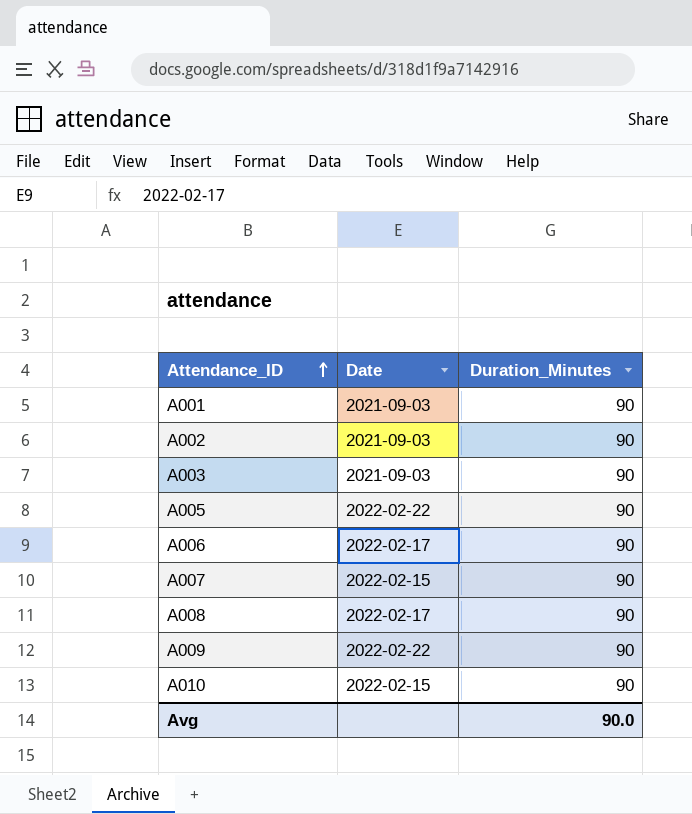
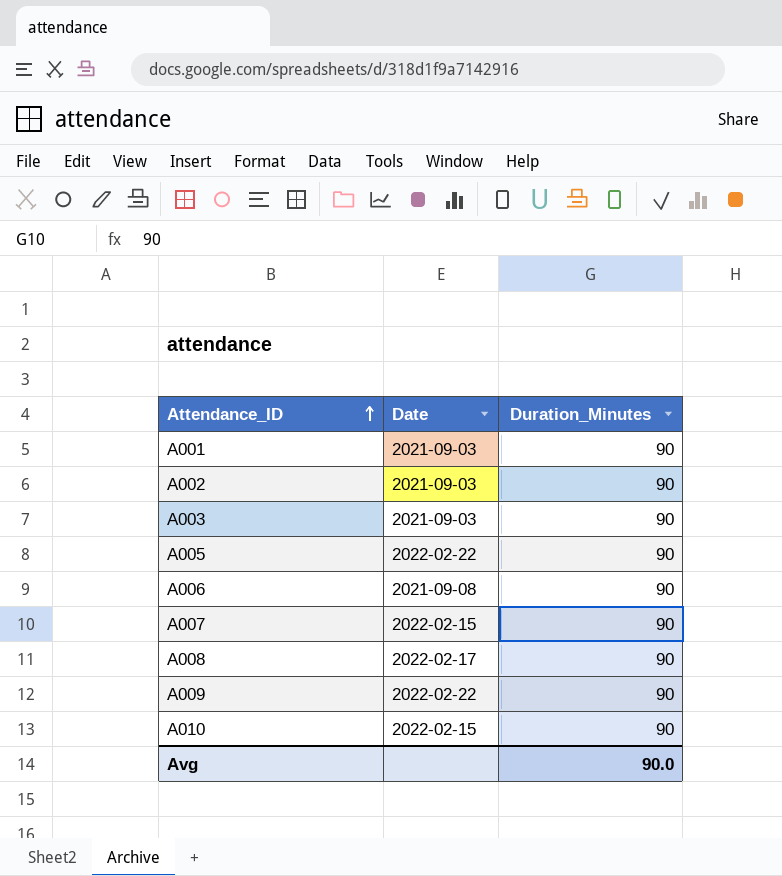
A006 | Date: 2022-02-17 -> 2021-09-08

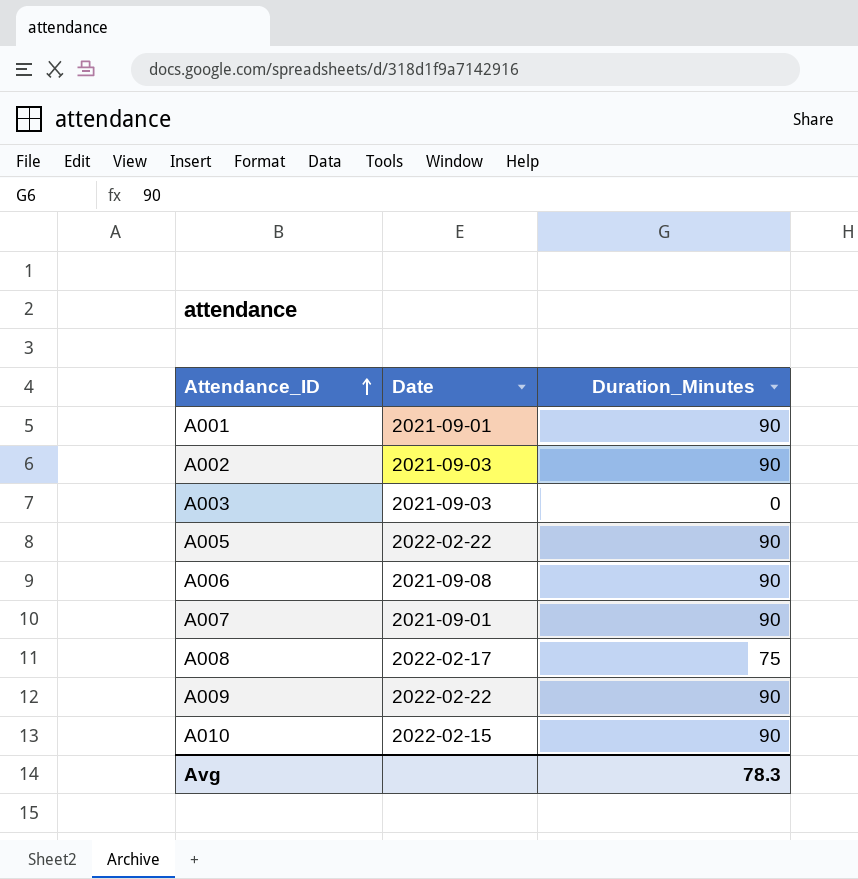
A001 | Date: 2021-09-03 -> 2021-09-01
A003 | Duration_Minutes: 90 -> 0
A007 | Date: 2022-02-15 -> 2021-09-01
A008 | Duration_Minutes: 90 -> 75
Avg | Duration_Minutes: 90.0 -> 78.3

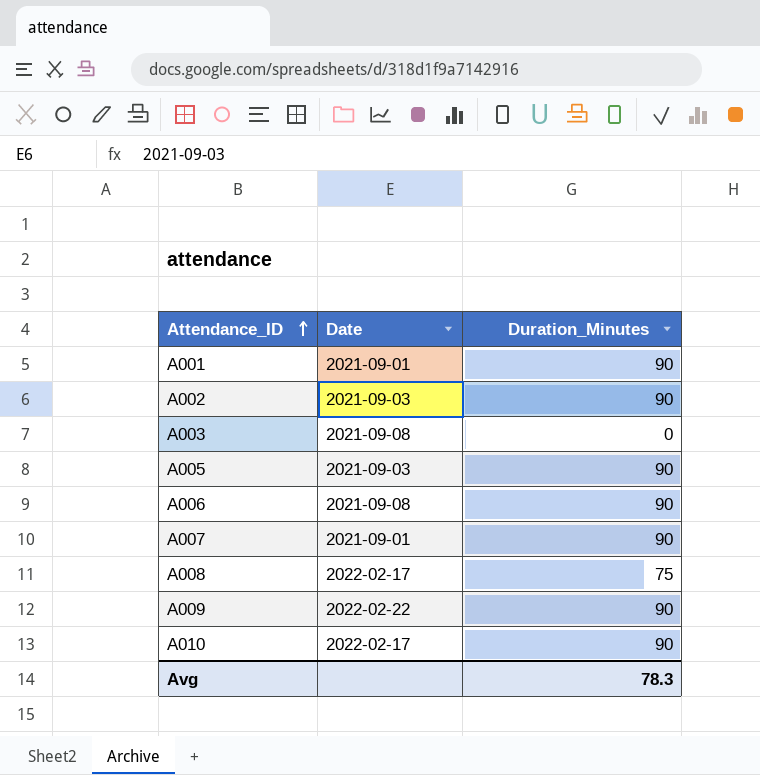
A003 | Date: 2021-09-03 -> 2021-09-08
A005 | Date: 2022-02-22 -> 2021-09-03
A010 | Date: 2022-02-15 -> 2022-02-17

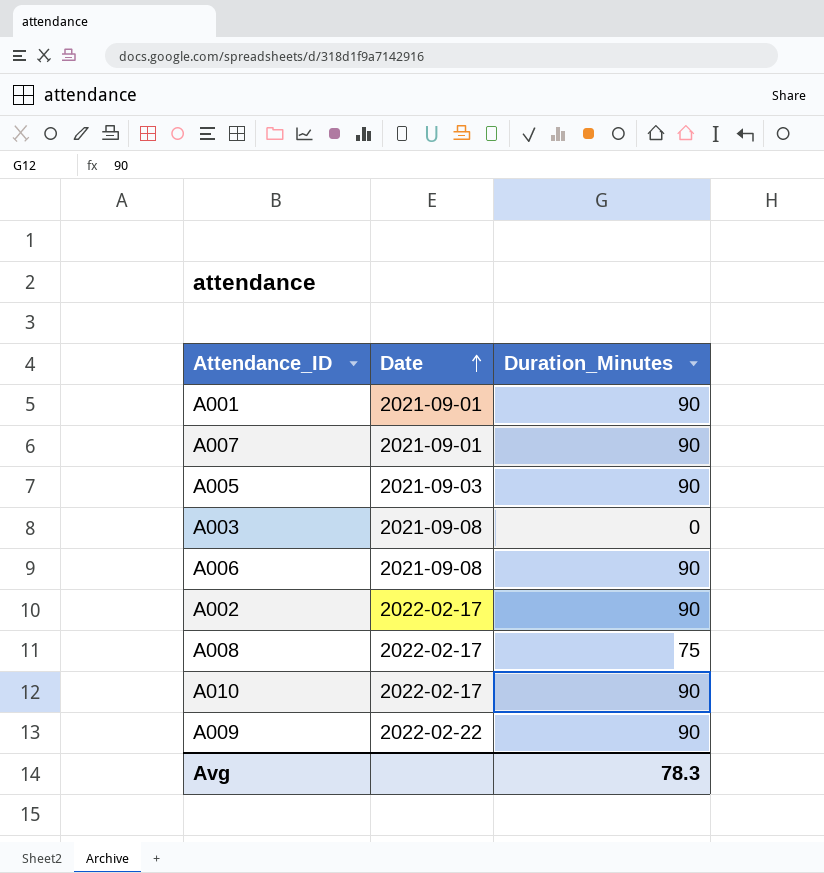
row order: Attendance_ID ascending -> Date ascending
A002 | Date: 2021-09-03 -> 2022-02-17

